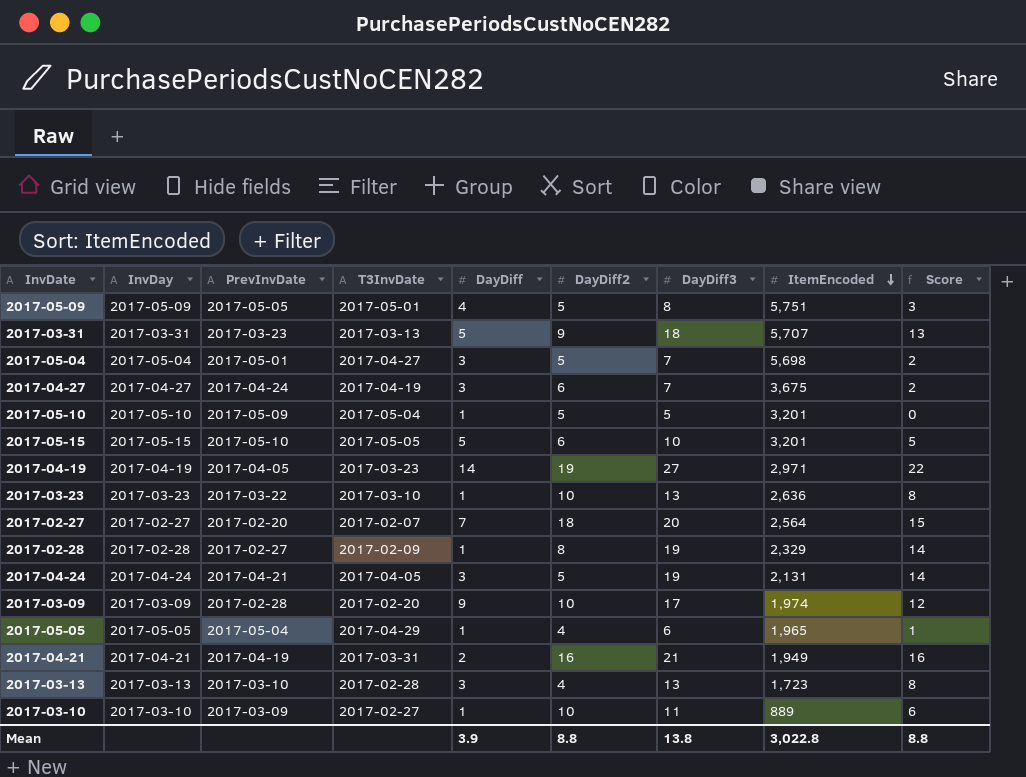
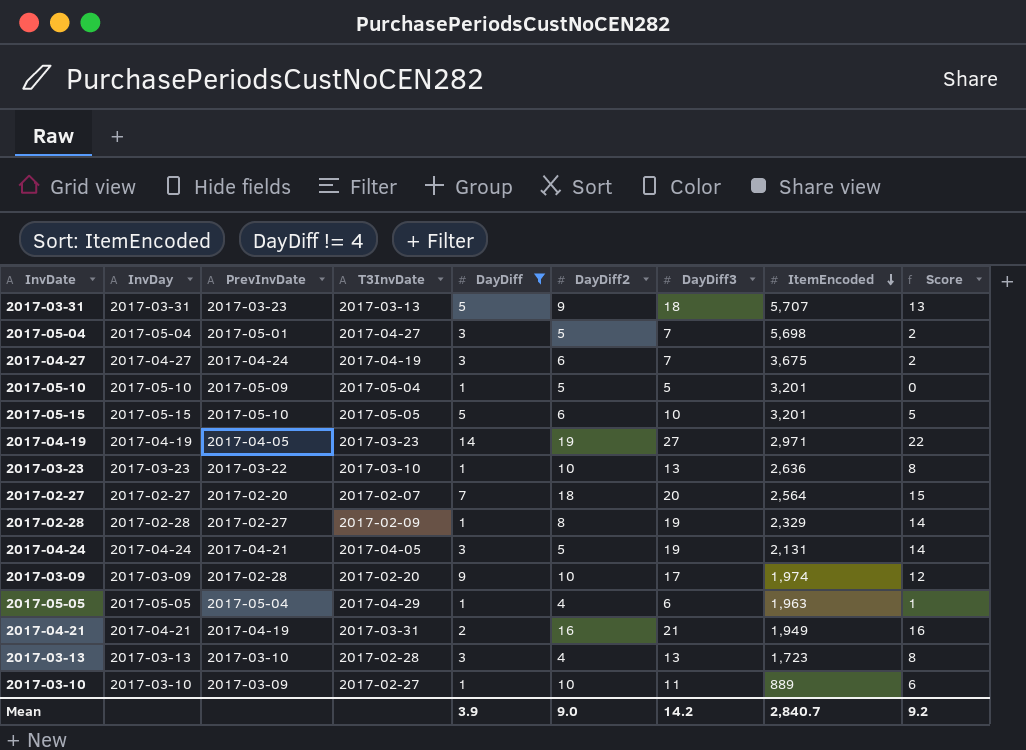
filter: none -> DayDiff != 4
2017-05-05 | ItemEncoded: 1,965 -> 1,963
Mean | DayDiff2: 8.8 -> 9.0
Mean | DayDiff3: 13.8 -> 14.2
Mean | ItemEncoded: 3,022.8 -> 2,840.7
Mean | Score: 8.8 -> 9.2

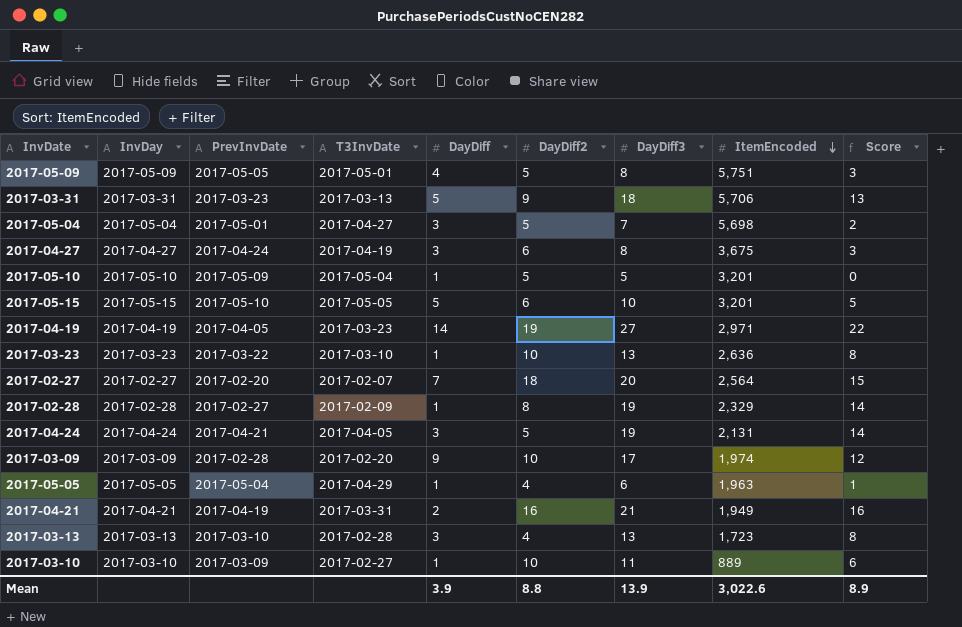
filter: DayDiff != 4 -> none
2017-03-31 | ItemEncoded: 5,707 -> 5,706
2017-04-27 | DayDiff3: 7 -> 8
2017-04-27 | Score: 2 -> 3
Mean | DayDiff2: 9.0 -> 8.8
Mean | DayDiff3: 14.2 -> 13.9
Mean | ItemEncoded: 2,840.7 -> 3,022.6
Mean | Score: 9.2 -> 8.9

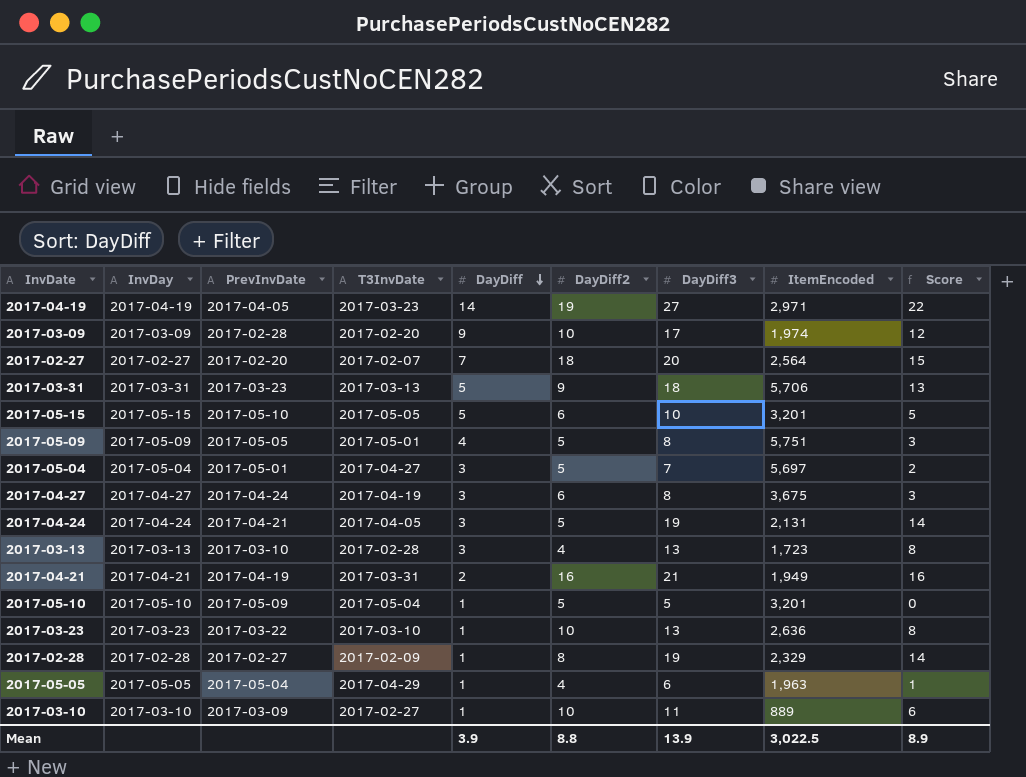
row order: ItemEncoded descending -> DayDiff descending
2017-05-04 | ItemEncoded: 5,698 -> 5,697
Mean | ItemEncoded: 3,022.6 -> 3,022.5

